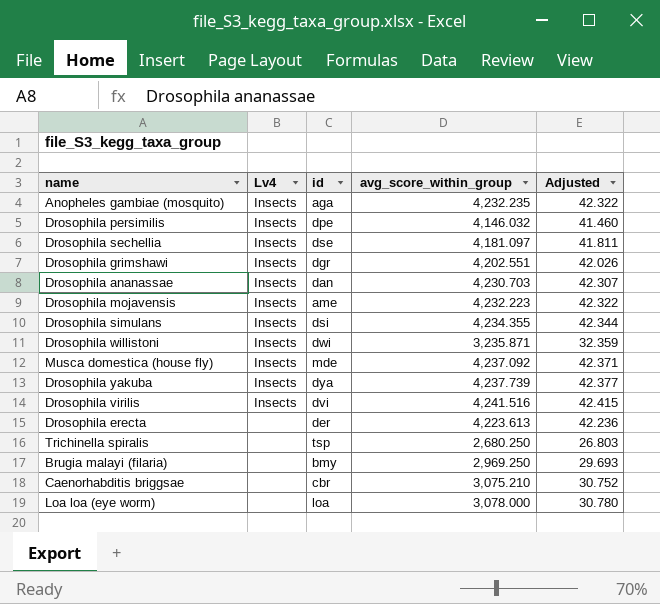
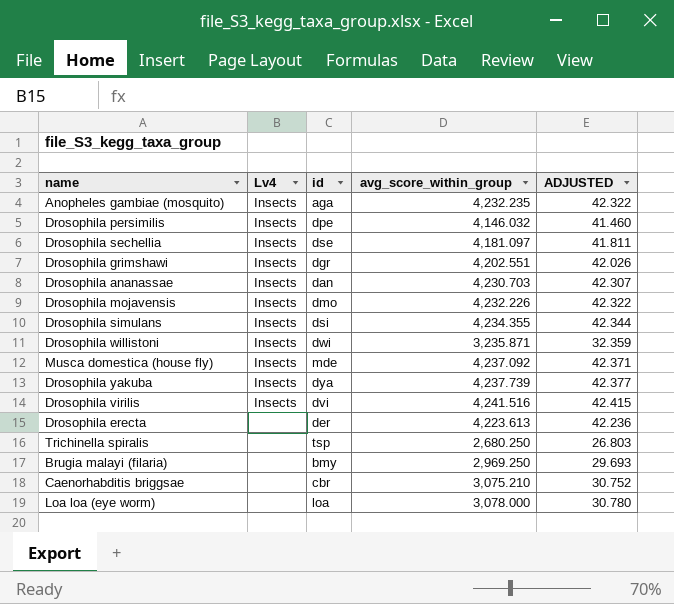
column name: Adjusted -> ADJUSTED
Drosophila mojavensis | id: ame -> dmo
Drosophila mojavensis | avg_score_within_group: 4,232.223 -> 4,232.226

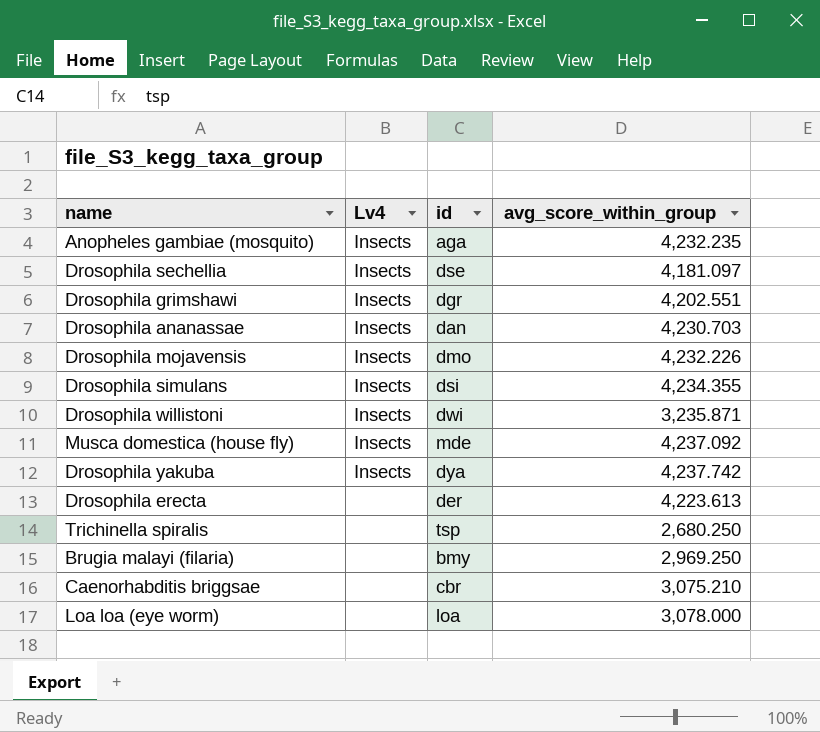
column ADJUSTED | formula: [avg_score_within_group] * 0.01 -> none
row Drosophila persimilis: Insects | dpe | 4,146.032 | 41.460 -> none
row Drosophila virilis: Insects | dvi | 4,241.516 | 42.415 -> none
Drosophila yakuba | avg_score_within_group: 4,237.739 -> 4,237.742

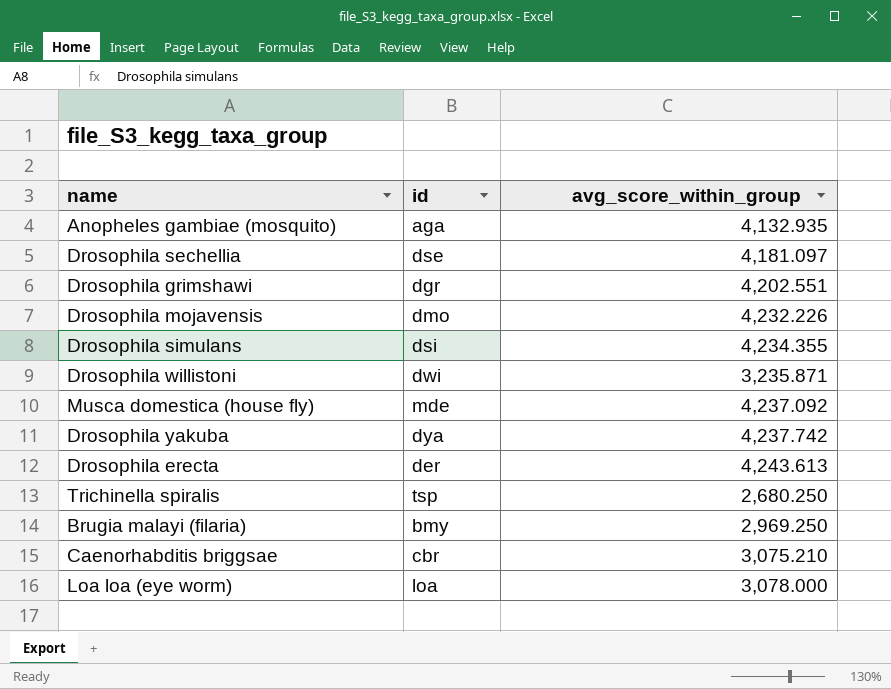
column Lv4 | position: 2 -> none
row Drosophila ananassae: Insects | dan | 4,230.703 -> none
Anopheles gambiae (mosquito) | avg_score_within_group: 4,232.235 -> 4,132.935
Drosophila erecta | avg_score_within_group: 4,223.613 -> 4,243.613

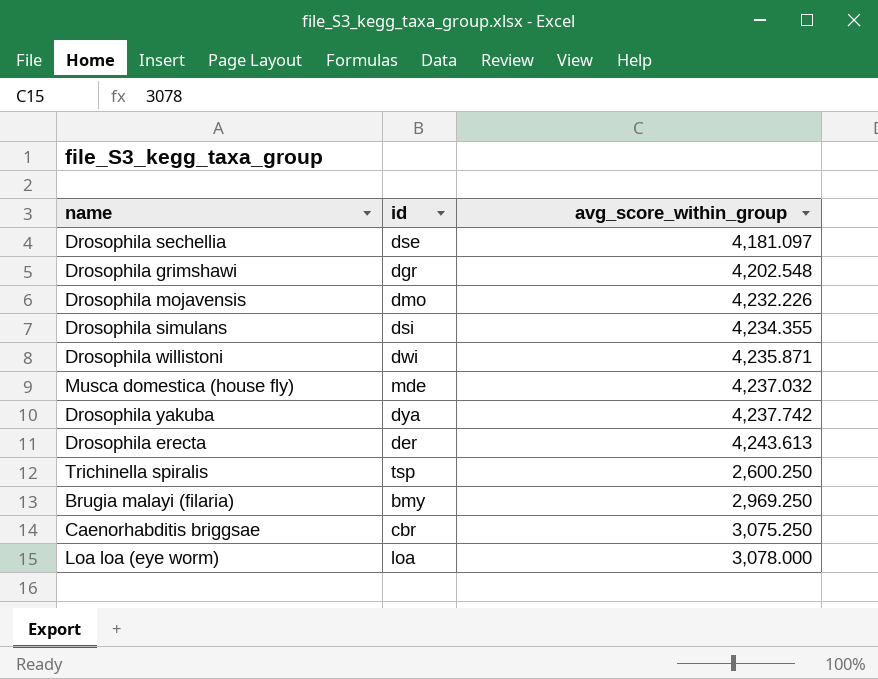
row Anopheles gambiae (mosquito): aga | 4,132.935 -> none
Drosophila grimshawi | avg_score_within_group: 4,202.551 -> 4,202.548
Drosophila willistoni | avg_score_within_group: 3,235.871 -> 4,235.871
Musca domestica (house fly) | avg_score_within_group: 4,237.092 -> 4,237.032
Trichinella spiralis | avg_score_within_group: 2,680.250 -> 2,600.250
Caenorhabditis briggsae | avg_score_within_group: 3,075.210 -> 3,075.250

